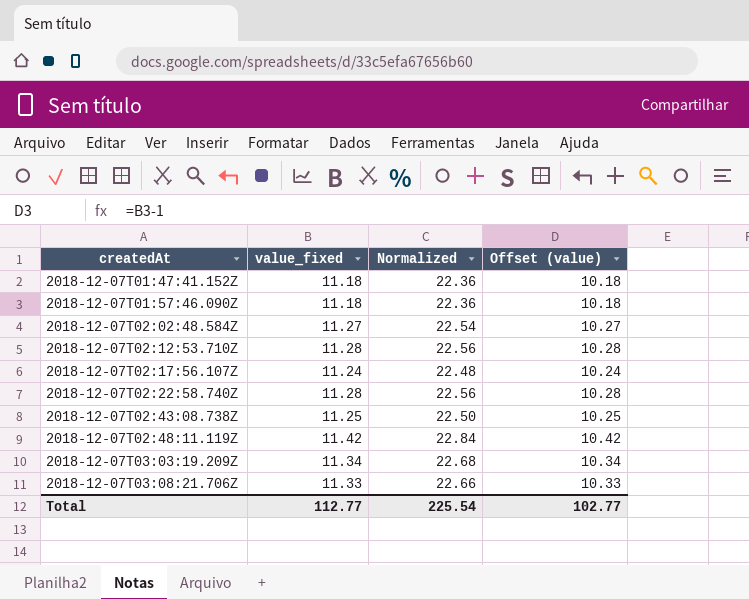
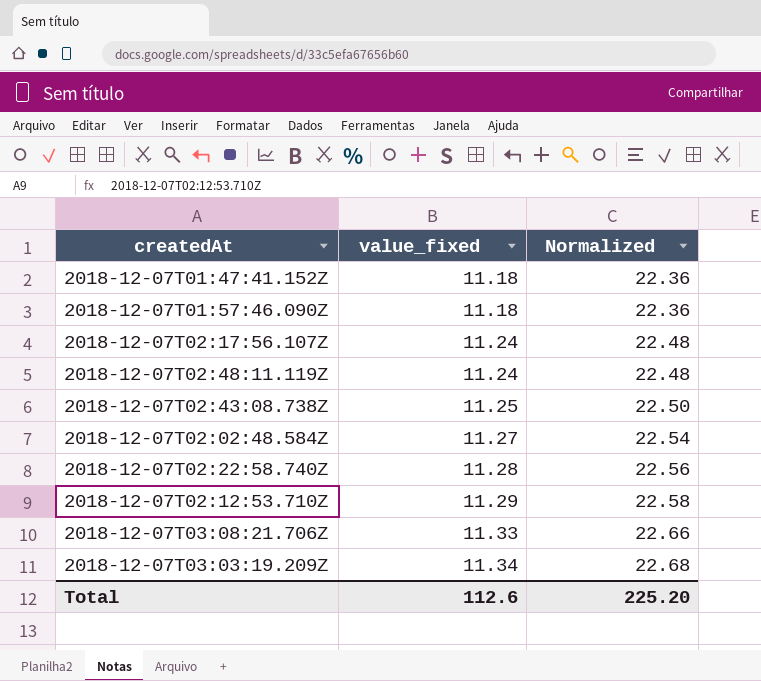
row order: createdAt ascending -> value_fixed ascending
column Offset (value) | formula: [value_fixed] - 1 -> none
2018-12-07T02:48:11.119Z | value_fixed: 11.42 -> 11.24
2018-12-07T02:48:11.119Z | Normalized: 22.84 -> 22.48
2018-12-07T02:12:53.710Z | value_fixed: 11.28 -> 11.29
2018-12-07T02:12:53.710Z | Normalized: 22.56 -> 22.58
Total | value_fixed: 112.77 -> 112.6
Total | Normalized: 225.54 -> 225.20

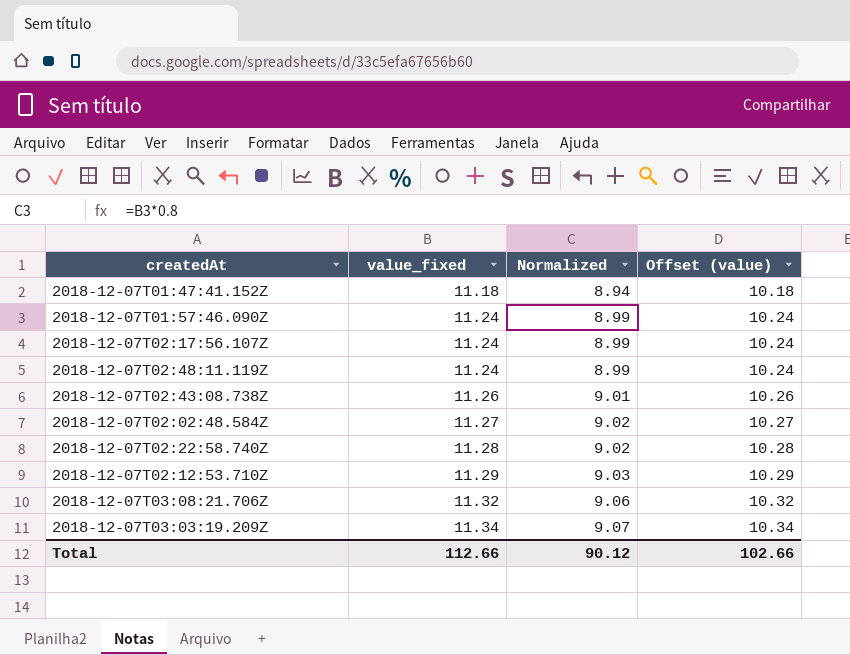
column Normalized | formula: [value_fixed] * 2 -> [value_fixed] * 0.8
column Offset (value) | formula: none -> [value_fixed] - 1
2018-12-07T01:57:46.090Z | value_fixed: 11.18 -> 11.24
2018-12-07T02:43:08.738Z | value_fixed: 11.25 -> 11.26
2018-12-07T03:08:21.706Z | value_fixed: 11.33 -> 11.32
Total | value_fixed: 112.6 -> 112.66
Total | Normalized: 225.20 -> 90.12

